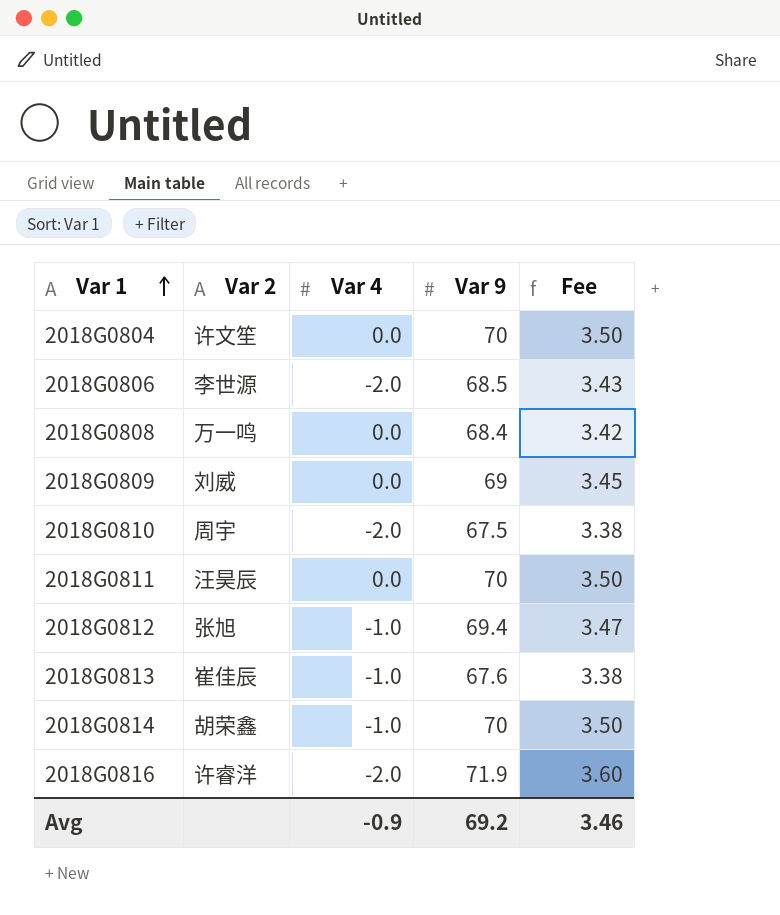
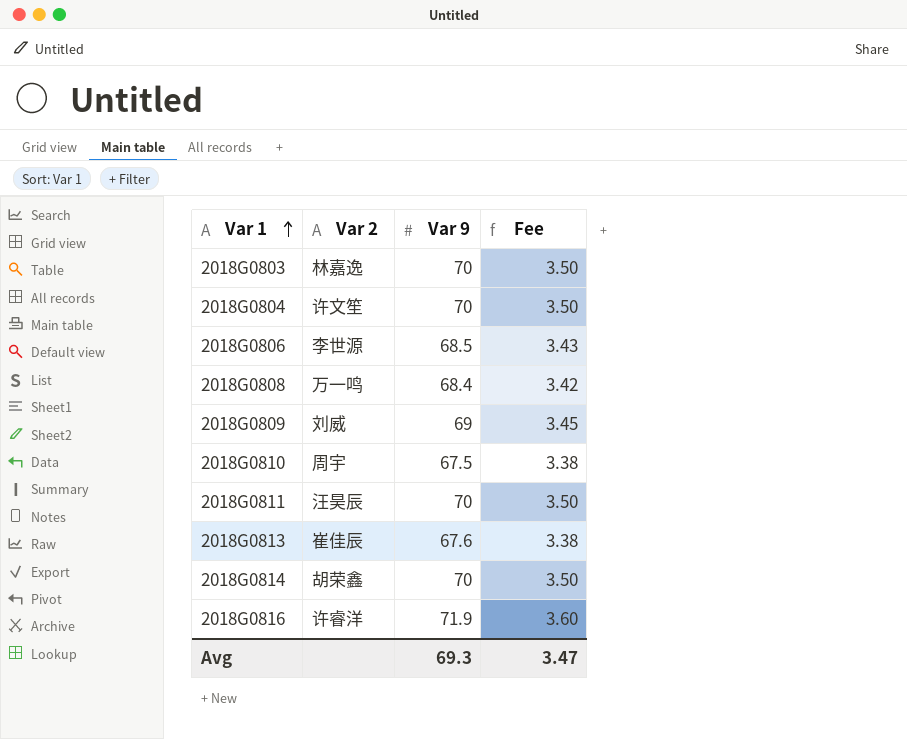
column Var 4 | position: 3 -> none
row 2018G0812: 张旭 | -1.0 | 69.4 | 3.47 -> none
row 2018G0803: none -> 林嘉逸 | 70 | 3.50
Avg | Var 9: 69.2 -> 69.3
Avg | Fee: 3.46 -> 3.47

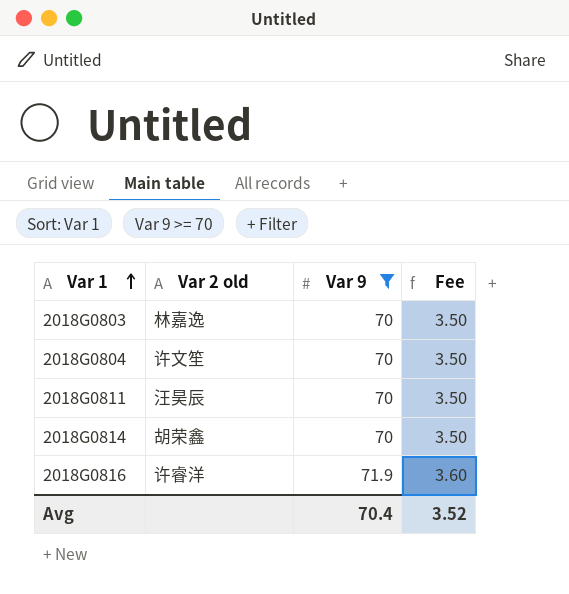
filter: none -> Var 9 >= 70
column name: Var 2 -> Var 2 old
Avg | Var 9: 69.3 -> 70.4
Avg | Fee: 3.47 -> 3.52

